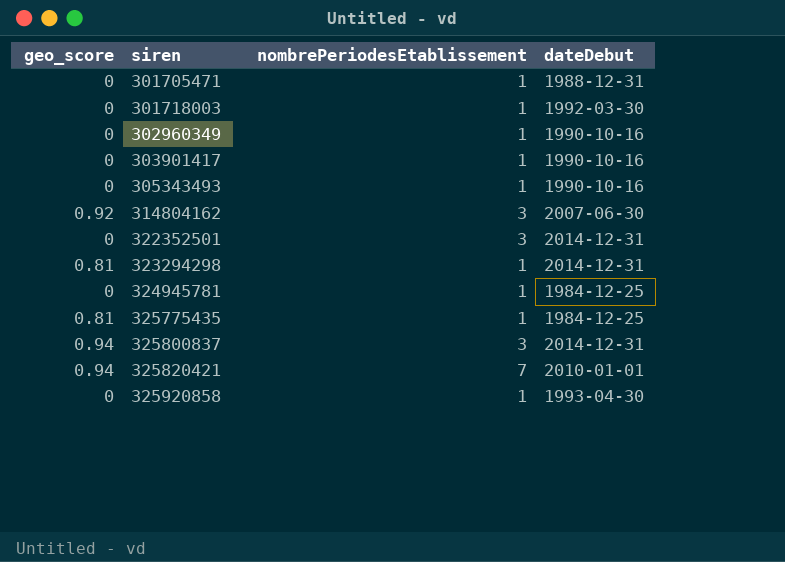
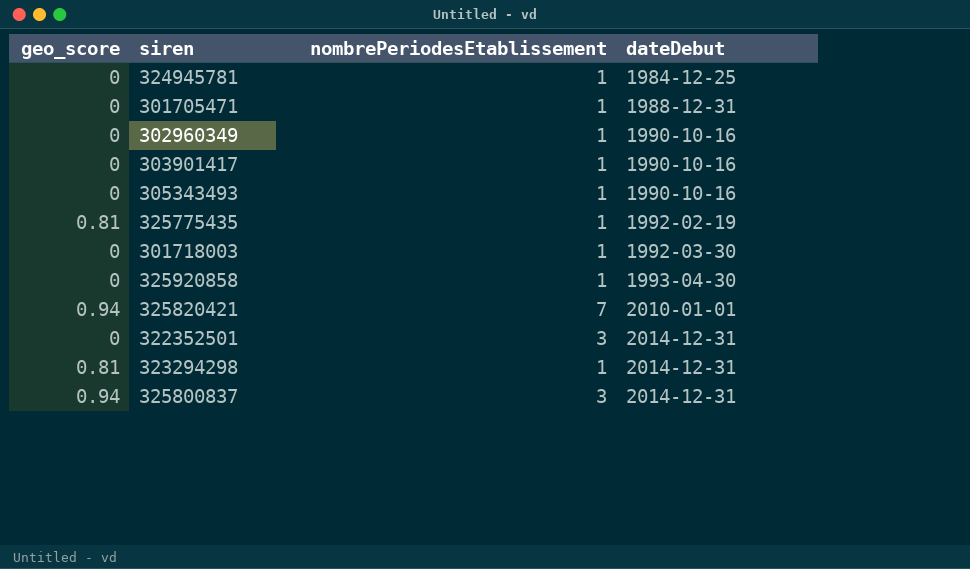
row order: siren ascending -> dateDebut ascending
row 314804162: 0.92 | 3 | 2007-06-30 -> none
325775435 | dateDebut: 1984-12-25 -> 1992-02-19

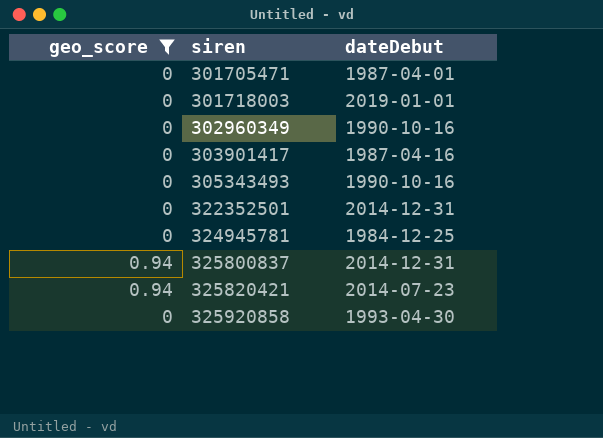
filter: none -> geo_score != 0.81
row order: dateDebut ascending -> siren ascending
column nombrePeriodesEtablissement | position: 3 -> none
301705471 | dateDebut: 1988-12-31 -> 1987-04-01
301718003 | dateDebut: 1992-03-30 -> 2019-01-01
303901417 | dateDebut: 1990-10-16 -> 1987-04-16
325820421 | dateDebut: 2010-01-01 -> 2014-07-23

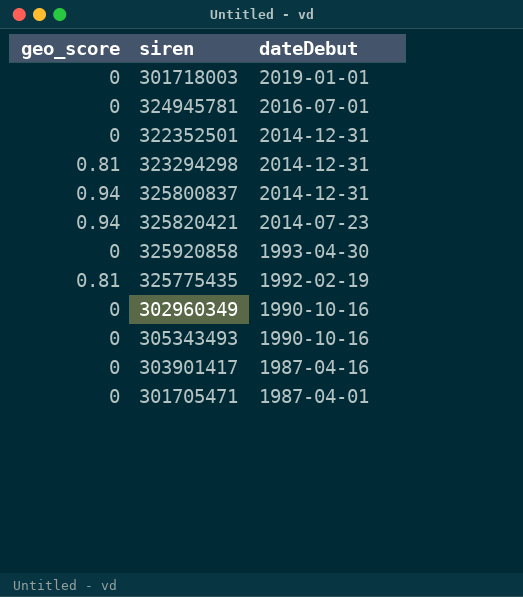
filter: geo_score != 0.81 -> none
row order: siren ascending -> dateDebut descending
324945781 | dateDebut: 1984-12-25 -> 2016-07-01

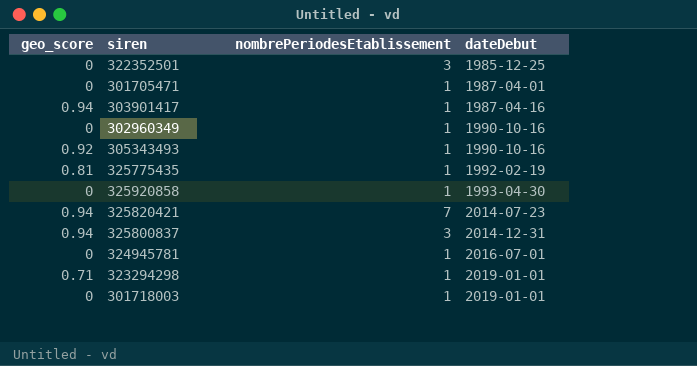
row order: dateDebut descending -> dateDebut ascending
column nombrePeriodesEtablissement | position: none -> 3
322352501 | dateDebut: 2014-12-31 -> 1985-12-25
303901417 | geo_score: 0 -> 0.94
305343493 | geo_score: 0 -> 0.92
323294298 | geo_score: 0.81 -> 0.71
323294298 | dateDebut: 2014-12-31 -> 2019-01-01

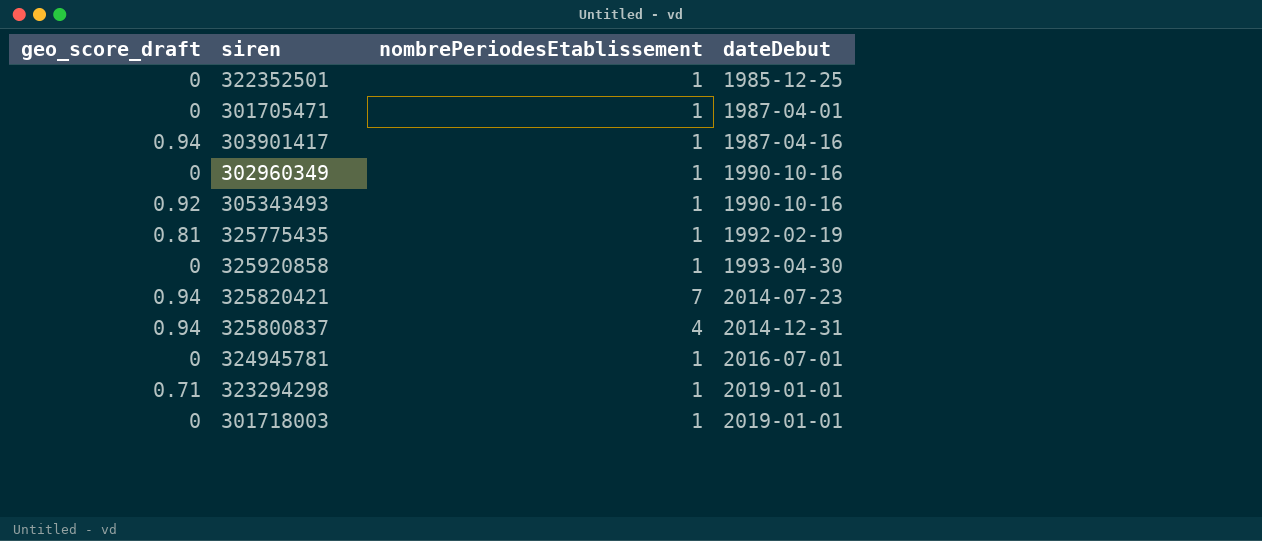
column name: geo_score -> geo_score_draft
322352501 | nombrePeriodesEtablissement: 3 -> 1
325800837 | nombrePeriodesEtablissement: 3 -> 4

